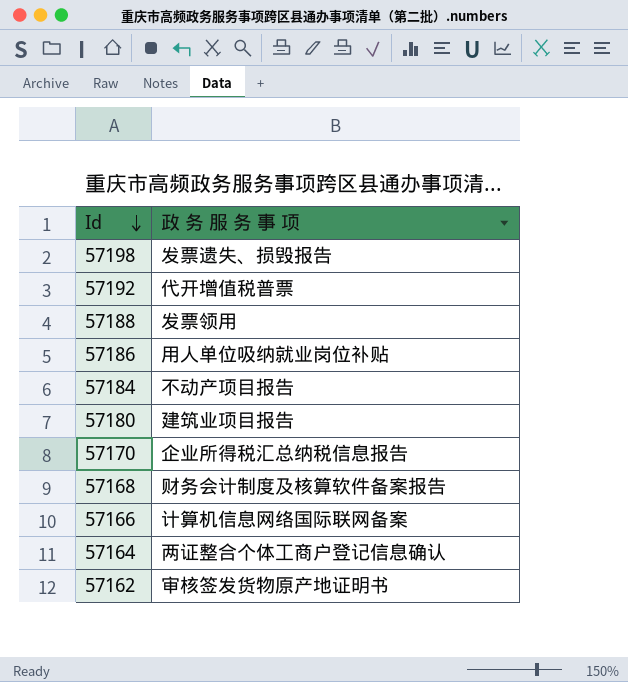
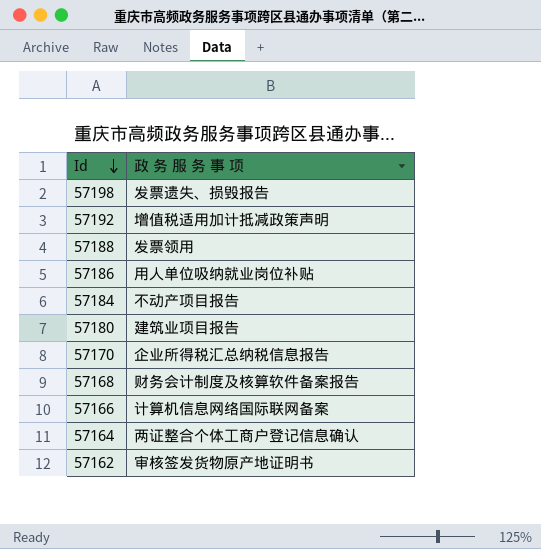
57192 | 政 务 服 务 事 项: 代开增值税普票 -> 增值税适用加计抵减政策声明

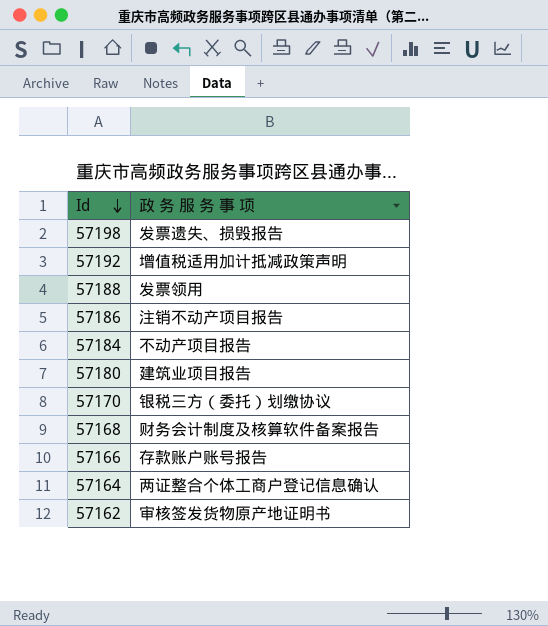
57186 | 政 务 服 务 事 项: 用人单位吸纳就业岗位补贴 -> 注销不动产项目报告
57170 | 政 务 服 务 事 项: 企业所得税汇总纳税信息报告 -> 银税三方（委托）划缴协议
57166 | 政 务 服 务 事 项: 计算机信息网络国际联网备案 -> 存款账户账号报告

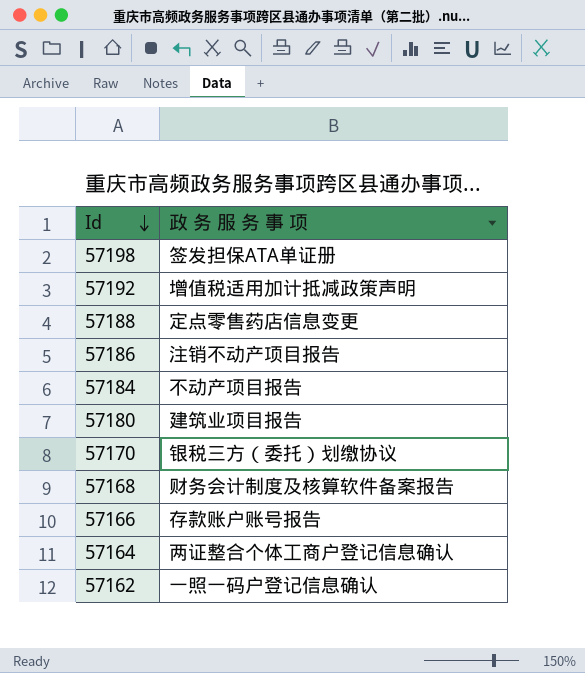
57198 | 政 务 服 务 事 项: 发票遗失、损毁报告 -> 签发担保ATA单证册
57188 | 政 务 服 务 事 项: 发票领用 -> 定点零售药店信息变更
57162 | 政 务 服 务 事 项: 审核签发货物原产地证明书 -> 一照一码户登记信息确认

